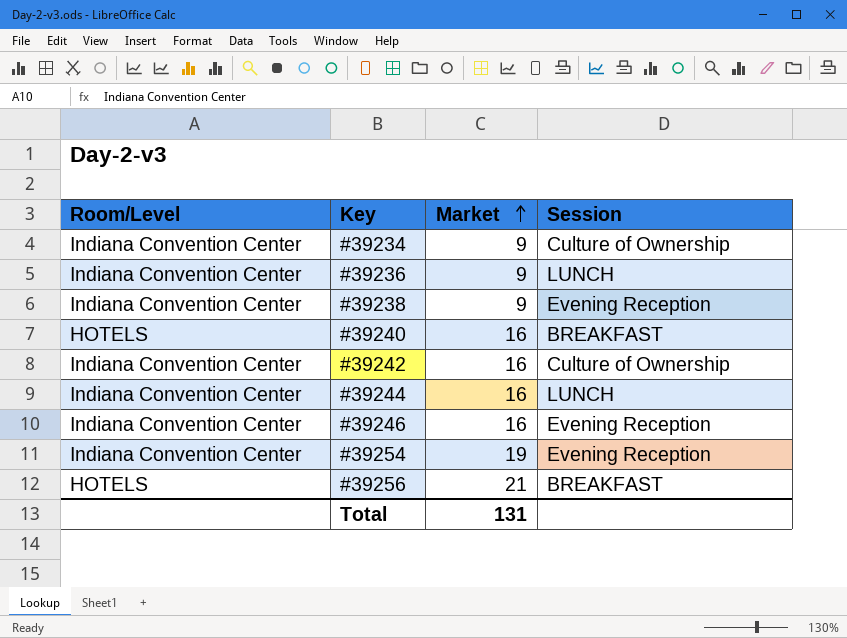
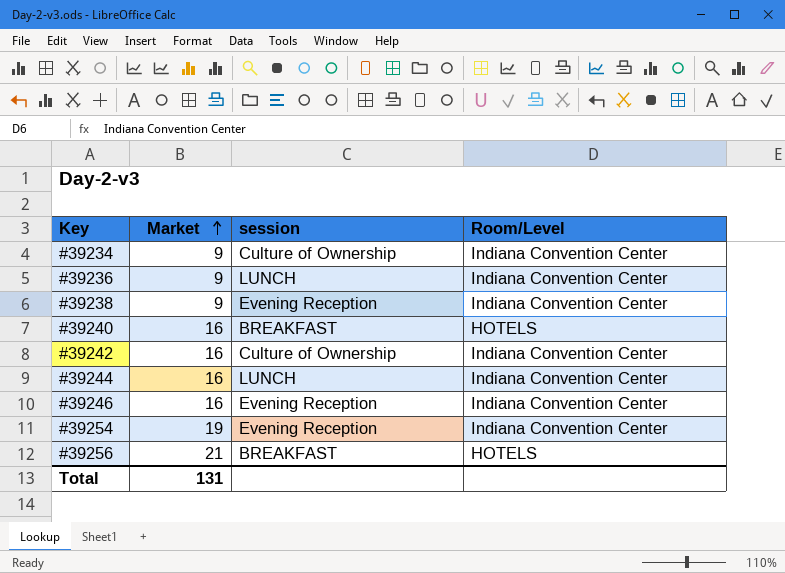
column name: Session -> session
column Room/Level | position: 1 -> 4

